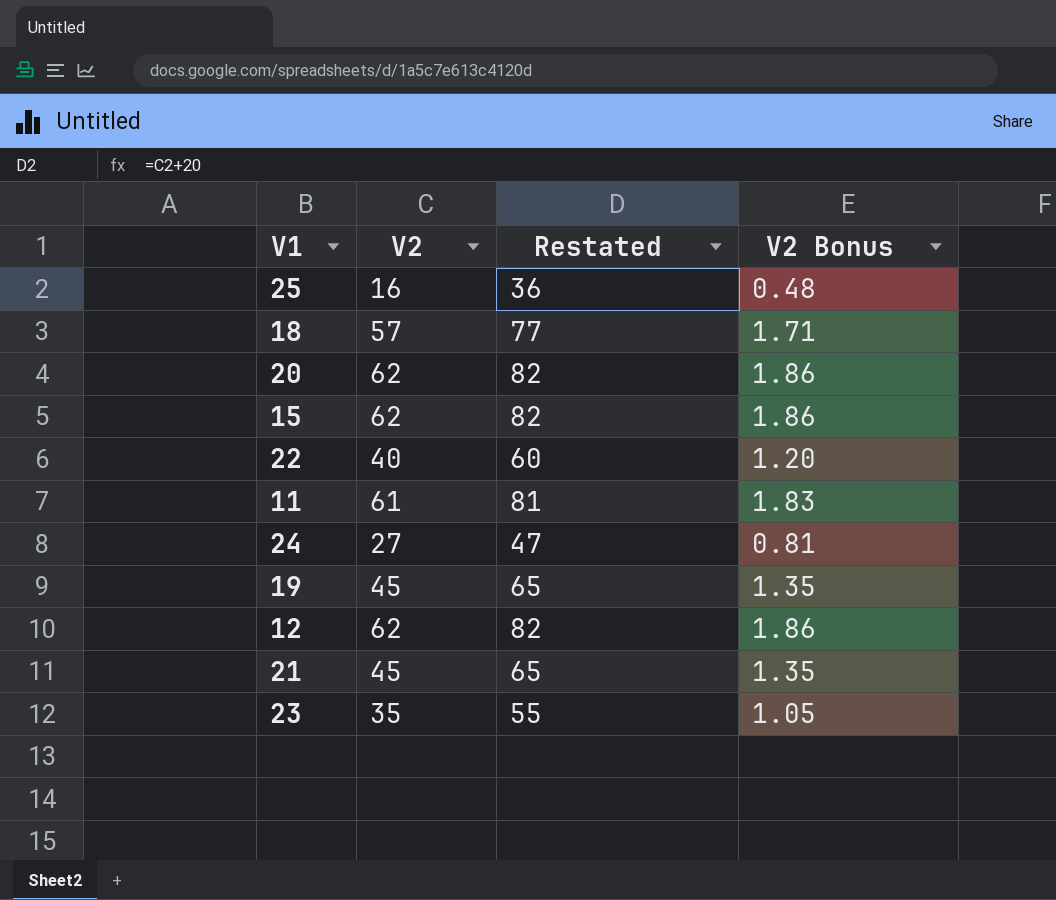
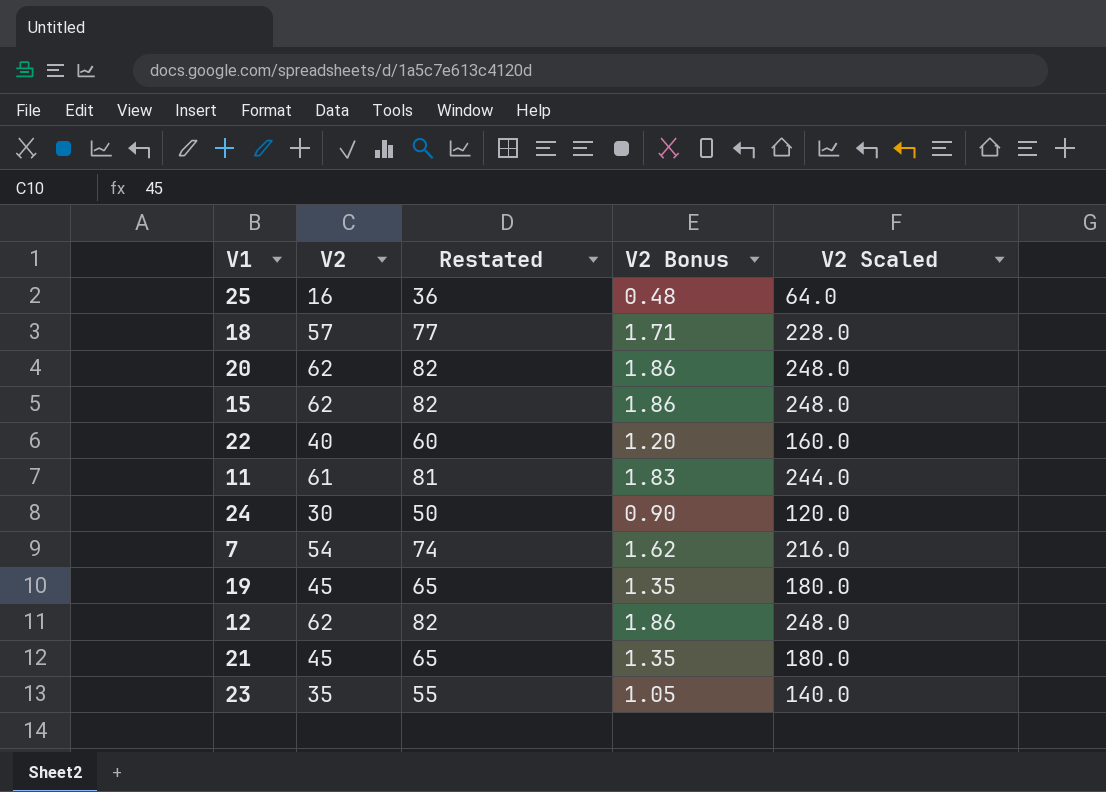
column V2 Scaled | formula: none -> [V2] * 4
24 | V2: 27 -> 30
24 | Restated: 47 -> 50
24 | V2 Bonus: 0.81 -> 0.90
row 7: none -> 54 | 74 | 1.62 | 216.0

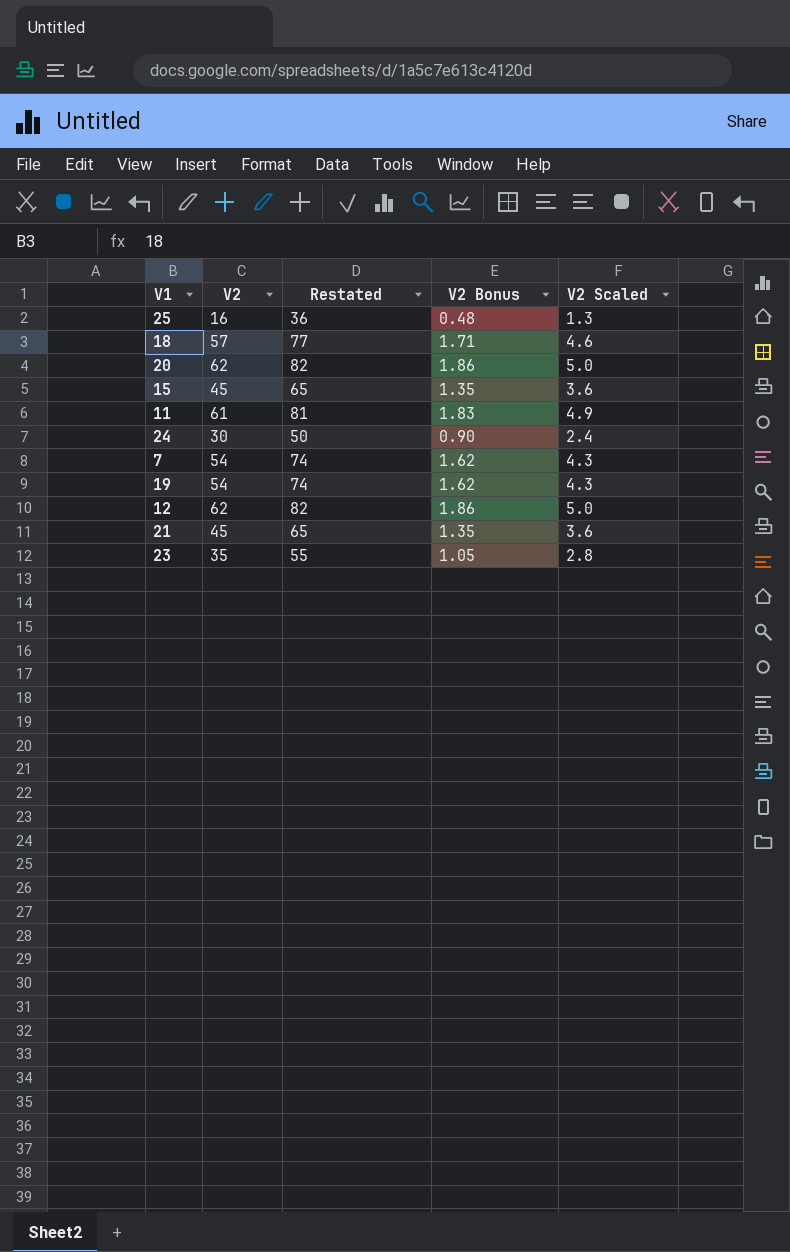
column V2 Scaled | formula: [V2] * 4 -> [V2] * 0.08
row 22: 40 | 60 | 1.20 | 160.0 -> none
15 | V2: 62 -> 45
15 | Restated: 82 -> 65
15 | V2 Bonus: 1.86 -> 1.35
19 | V2: 45 -> 54
19 | Restated: 65 -> 74
19 | V2 Bonus: 1.35 -> 1.62

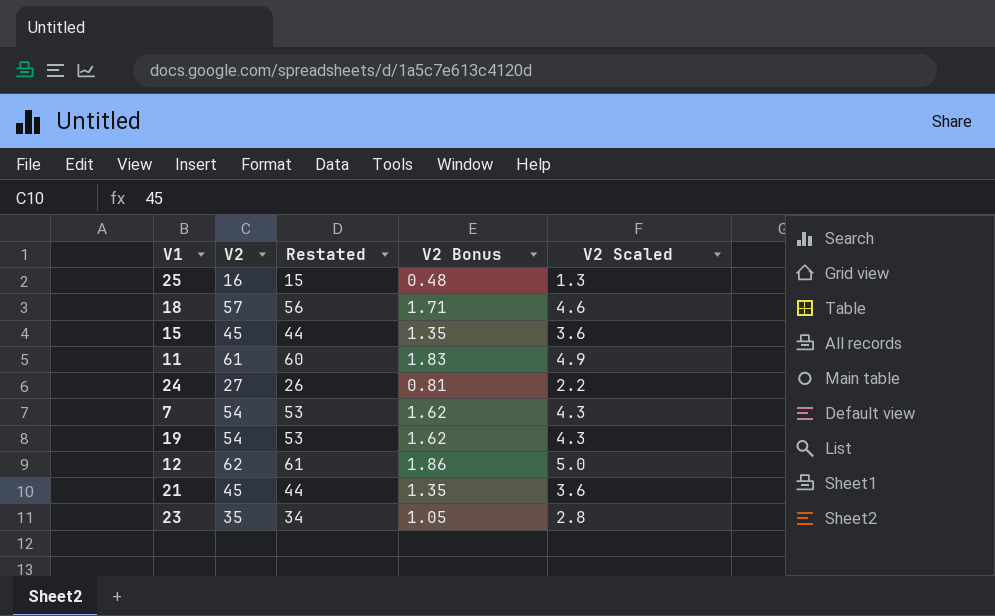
column Restated | formula: [V2] + 20 -> [V2] - 1
row 20: 62 | 82 | 1.86 | 5.0 -> none
24 | V2: 30 -> 27
24 | V2 Bonus: 0.90 -> 0.81
24 | V2 Scaled: 2.4 -> 2.2

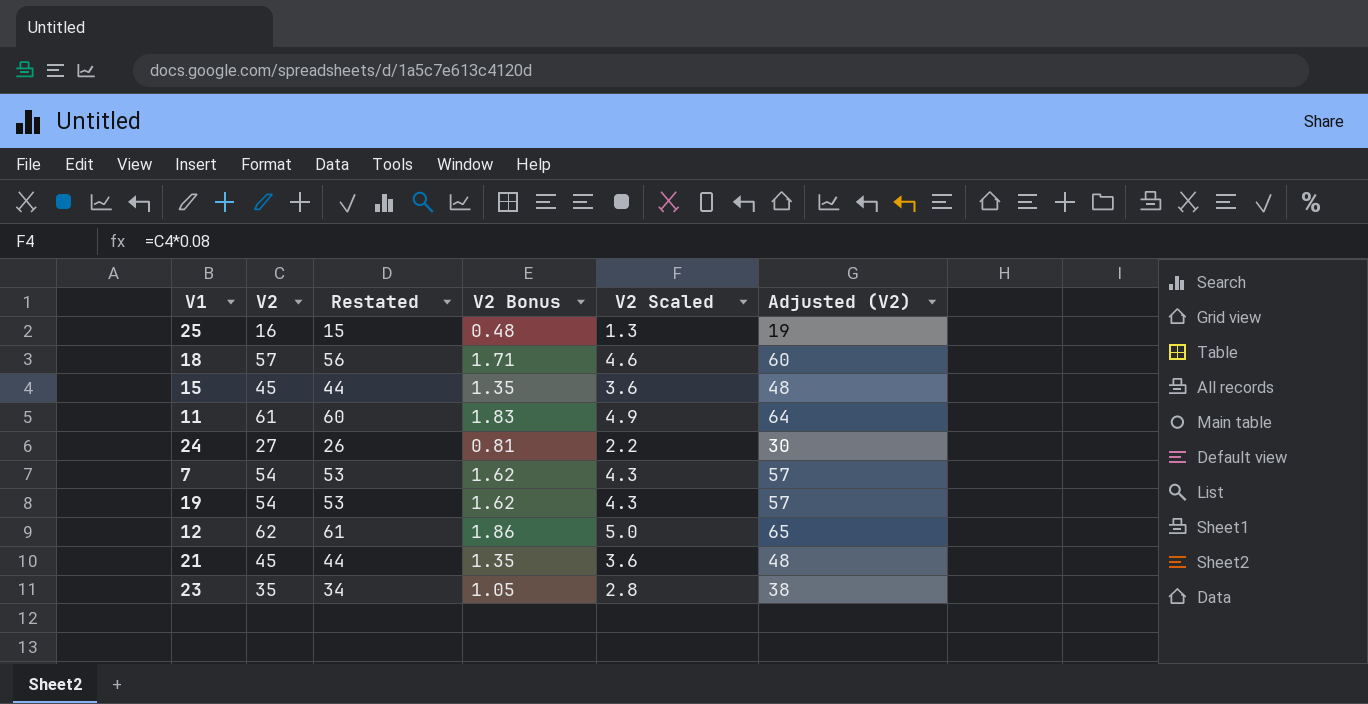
column Adjusted (V2) | formula: none -> [V2] + 3

